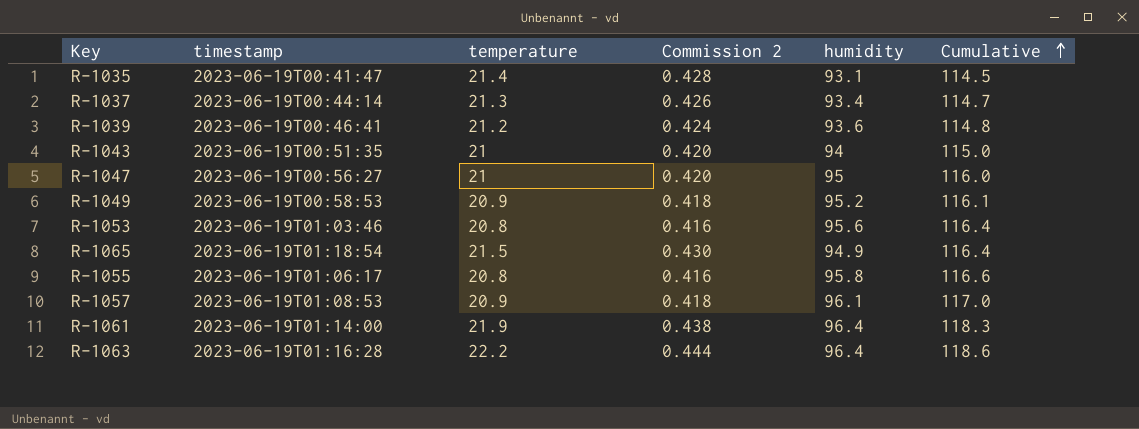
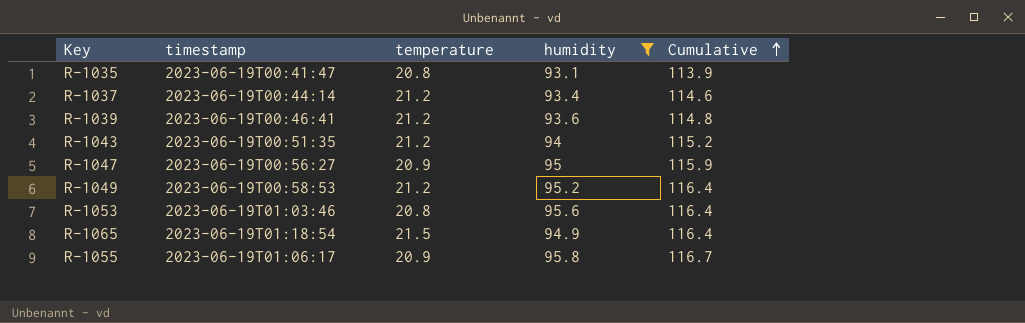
filter: none -> humidity <= 95.8
column Commission 2 | formula: [temperature] * 0.02 -> none
R-1035 | temperature: 21.4 -> 20.8
R-1035 | Cumulative: 114.5 -> 113.9
R-1037 | temperature: 21.3 -> 21.2
R-1037 | Cumulative: 114.7 -> 114.6
R-1043 | temperature: 21 -> 21.2
R-1043 | Cumulative: 115.0 -> 115.2
R-1047 | temperature: 21 -> 20.9
R-1047 | Cumulative: 116.0 -> 115.9
R-1049 | temperature: 20.9 -> 21.2
R-1049 | Cumulative: 116.1 -> 116.4
R-1055 | temperature: 20.8 -> 20.9
R-1055 | Cumulative: 116.6 -> 116.7

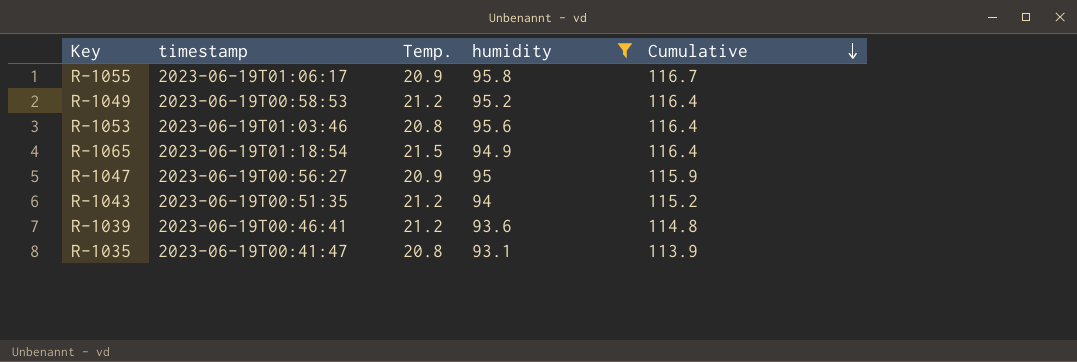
row order: Cumulative ascending -> Cumulative descending
column name: temperature -> Temp.
row R-1037: 2023-06-19T00:44:14 | 21.2 | 93.4 | 114.6 -> none

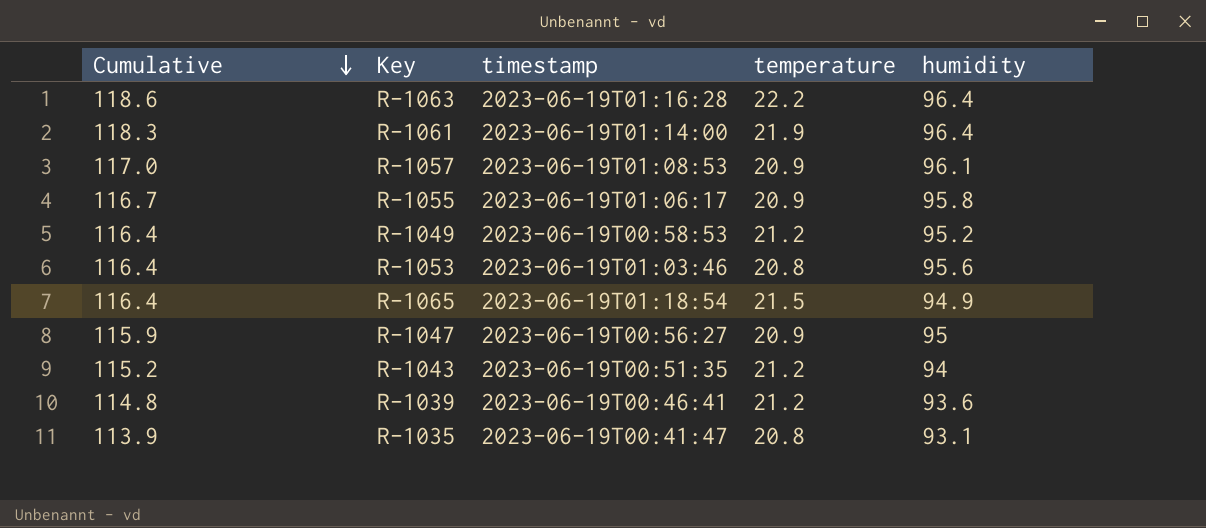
filter: humidity <= 95.8 -> none
column Cumulative | position: 5 -> 1
column name: Temp. -> temperature

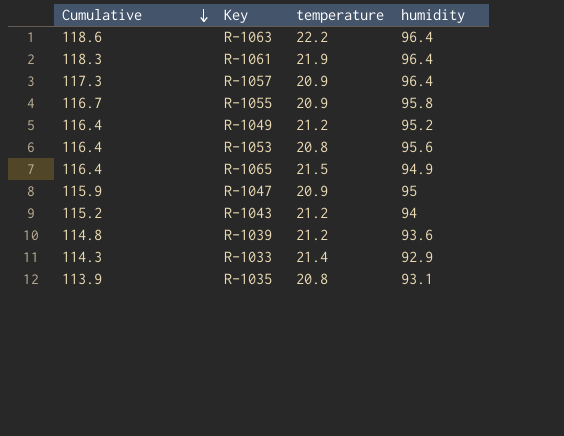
column timestamp | position: 3 -> none
R-1057 | Cumulative: 117.0 -> 117.3
R-1057 | humidity: 96.1 -> 96.4
row R-1033: none -> 114.3 | 21.4 | 92.9

